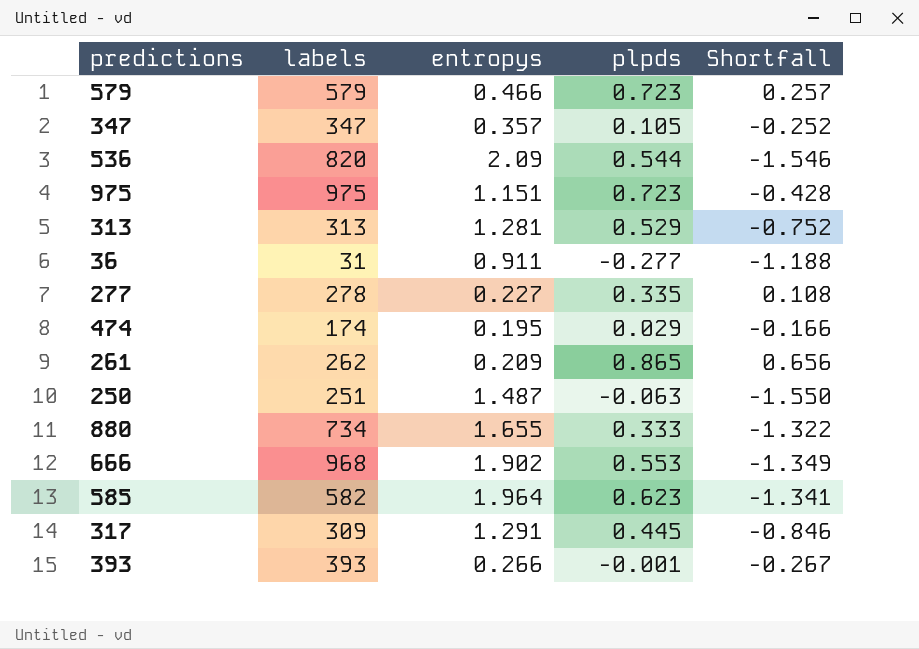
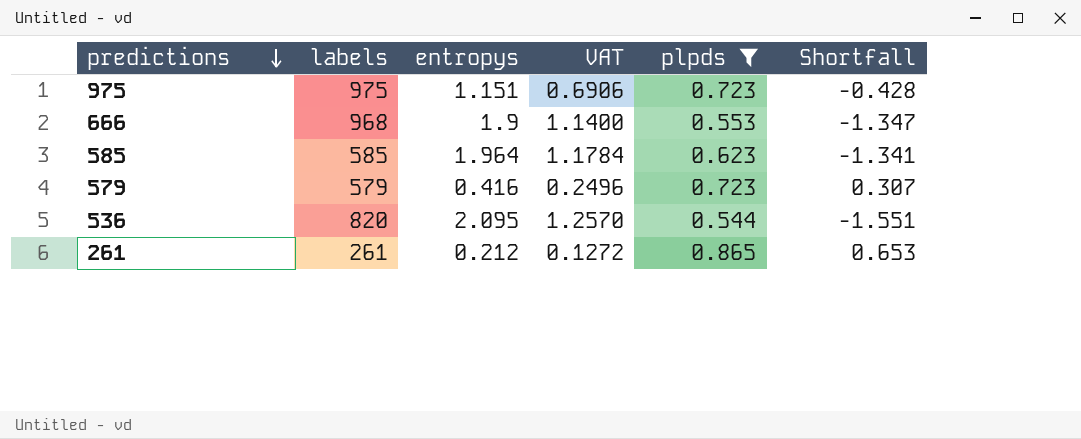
filter: none -> plpds >= 0.544
row order: none -> predictions descending
column VAT | formula: none -> [entropys] * 0.6
666 | entropys: 1.902 -> 1.9
666 | Shortfall: -1.349 -> -1.347
585 | labels: 582 -> 585
579 | entropys: 0.466 -> 0.416
579 | Shortfall: 0.257 -> 0.307
536 | entropys: 2.09 -> 2.095
536 | Shortfall: -1.546 -> -1.551
261 | labels: 262 -> 261
261 | entropys: 0.209 -> 0.212
261 | Shortfall: 0.656 -> 0.653

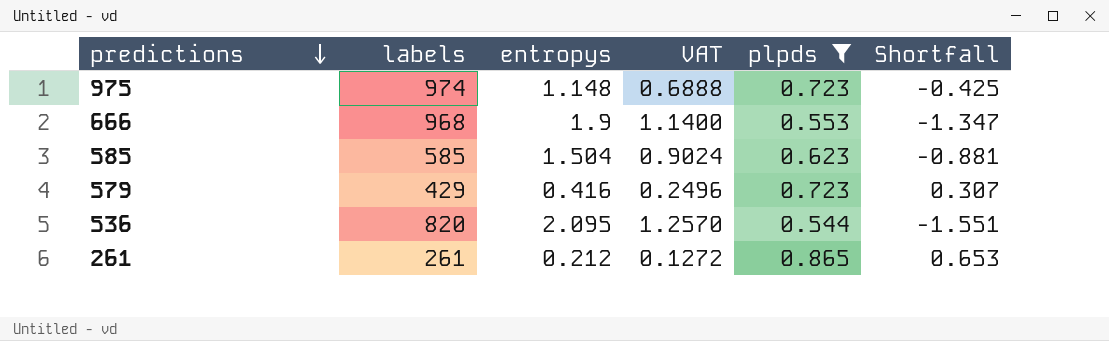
975 | labels: 975 -> 974
975 | entropys: 1.151 -> 1.148
975 | VAT: 0.6906 -> 0.6888
975 | Shortfall: -0.428 -> -0.425
585 | entropys: 1.964 -> 1.504
585 | VAT: 1.1784 -> 0.9024
585 | Shortfall: -1.341 -> -0.881
579 | labels: 579 -> 429

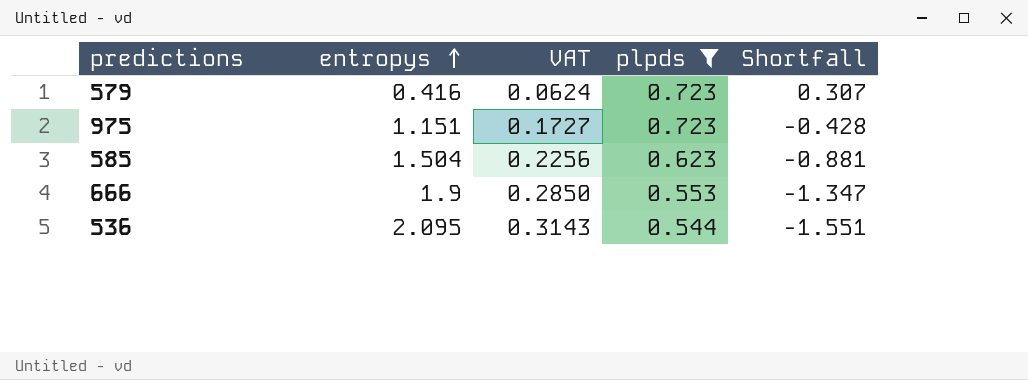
row order: predictions descending -> entropys ascending
column labels | position: 2 -> none
column VAT | formula: [entropys] * 0.6 -> [entropys] * 0.15
row 261: 261 | 0.212 | 0.1272 | 0.865 | 0.653 -> none
975 | entropys: 1.148 -> 1.151
975 | Shortfall: -0.425 -> -0.428

